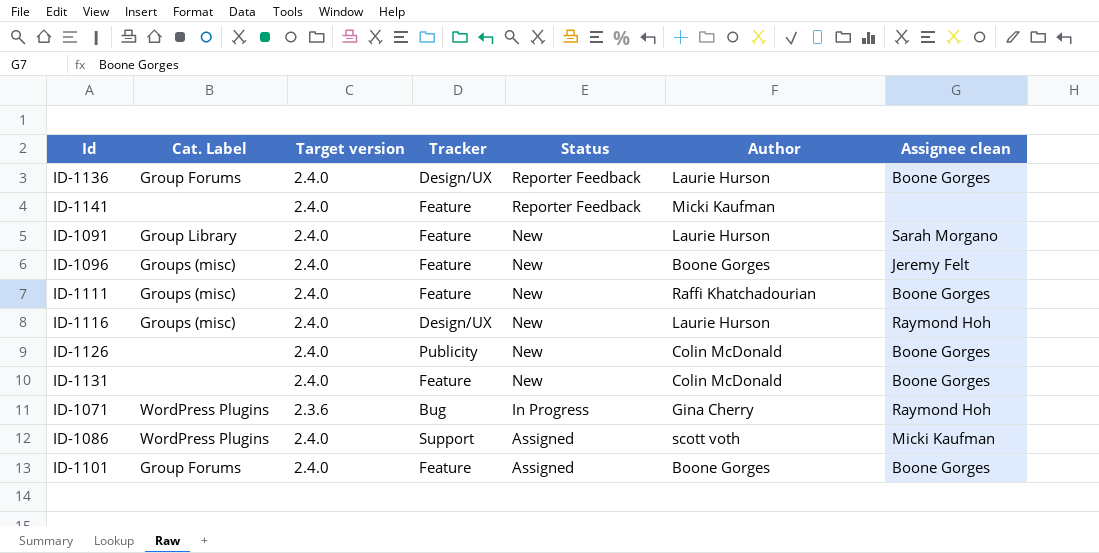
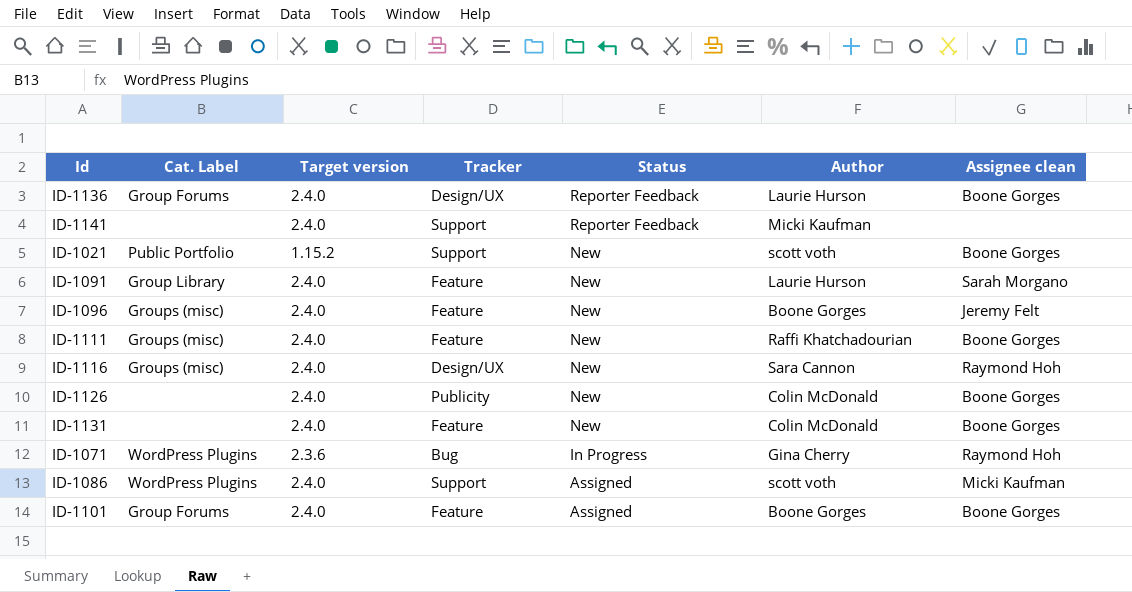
ID-1141 | Tracker: Feature -> Support
row ID-1021: none -> Public Portfolio | 1.15.2 | Support | New | scott voth | Boone Gorges
ID-1116 | Author: Laurie Hurson -> Sara Cannon

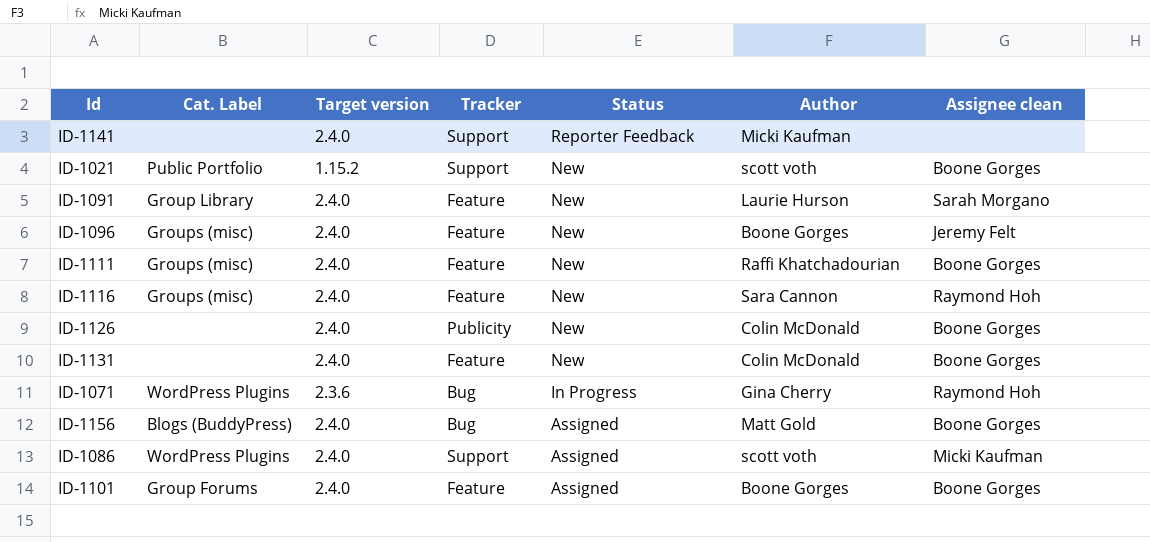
row ID-1136: Group Forums | 2.4.0 | Design/UX | Reporter Feedback | Laurie Hurson | Boone Gorges -> none
ID-1116 | Tracker: Design/UX -> Feature
row ID-1156: none -> Blogs (BuddyPress) | 2.4.0 | Bug | Assigned | Matt Gold | Boone Gorges

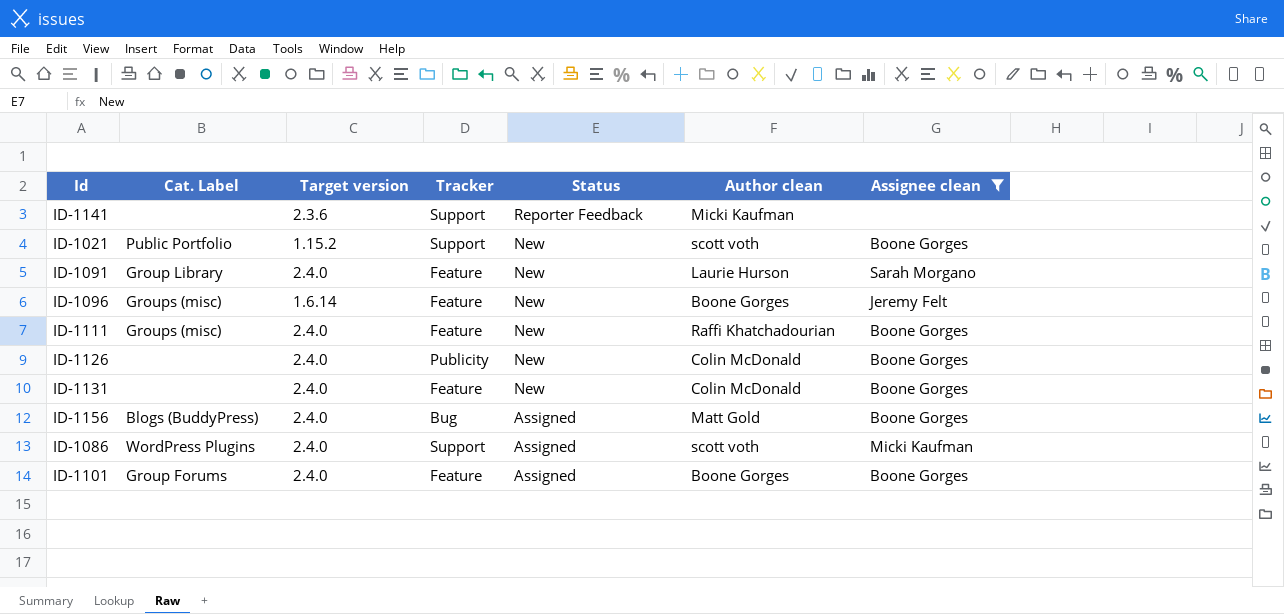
filter: none -> Assignee clean != Raymond Hoh
column name: Author -> Author clean
ID-1141 | Target version: 2.4.0 -> 2.3.6
ID-1096 | Target version: 2.4.0 -> 1.6.14

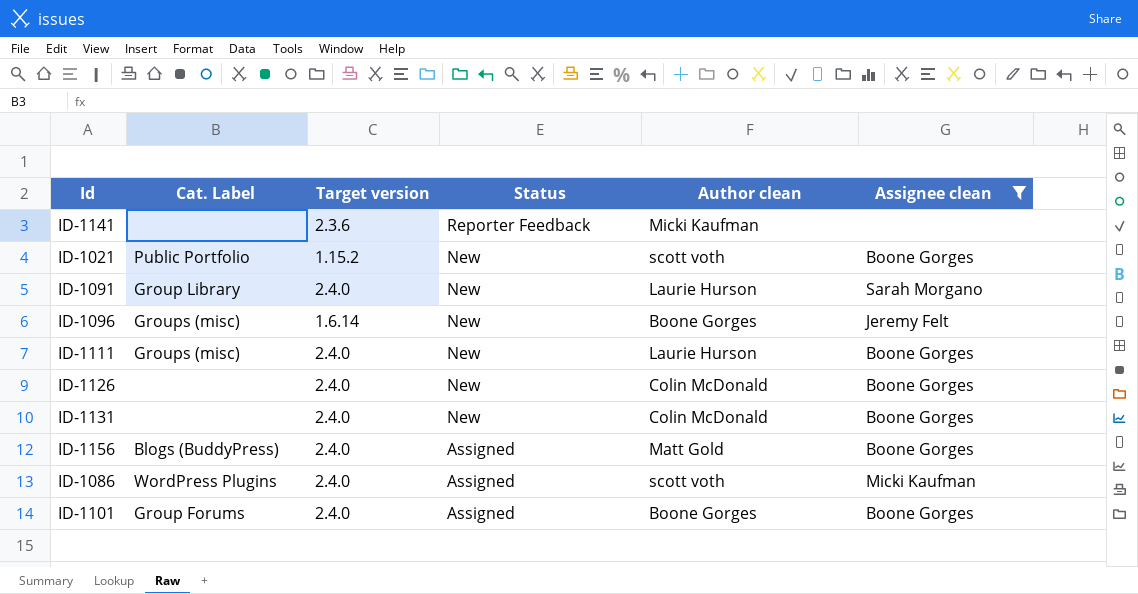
column Tracker | position: 4 -> none
ID-1111 | Author clean: Raffi Khatchadourian -> Laurie Hurson

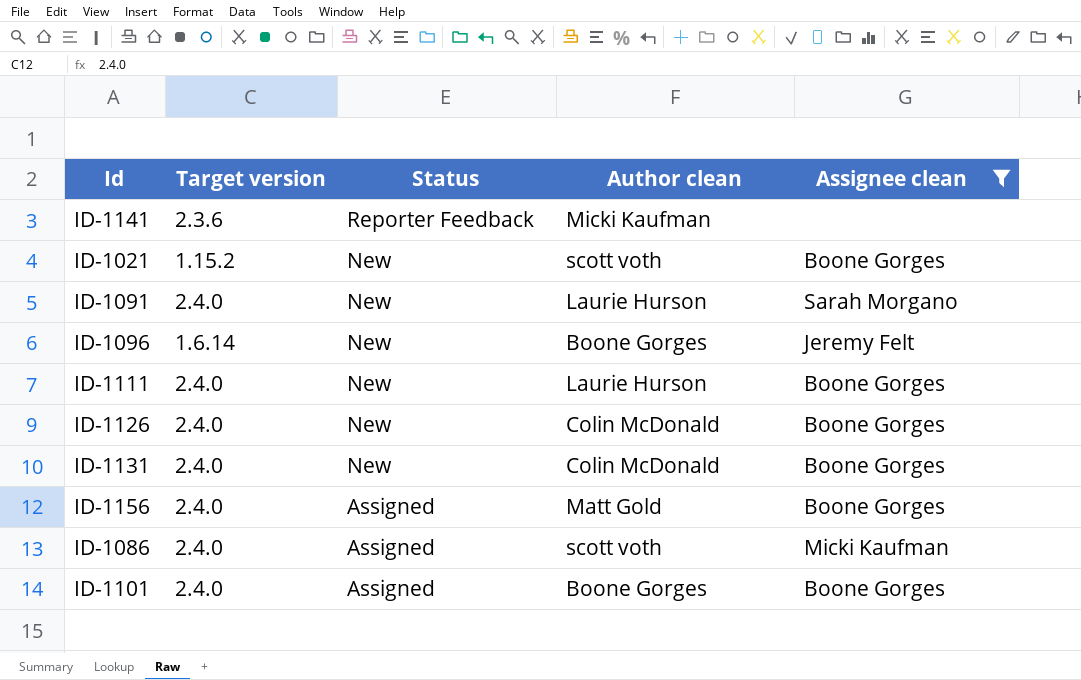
column Cat. Label | position: 2 -> none

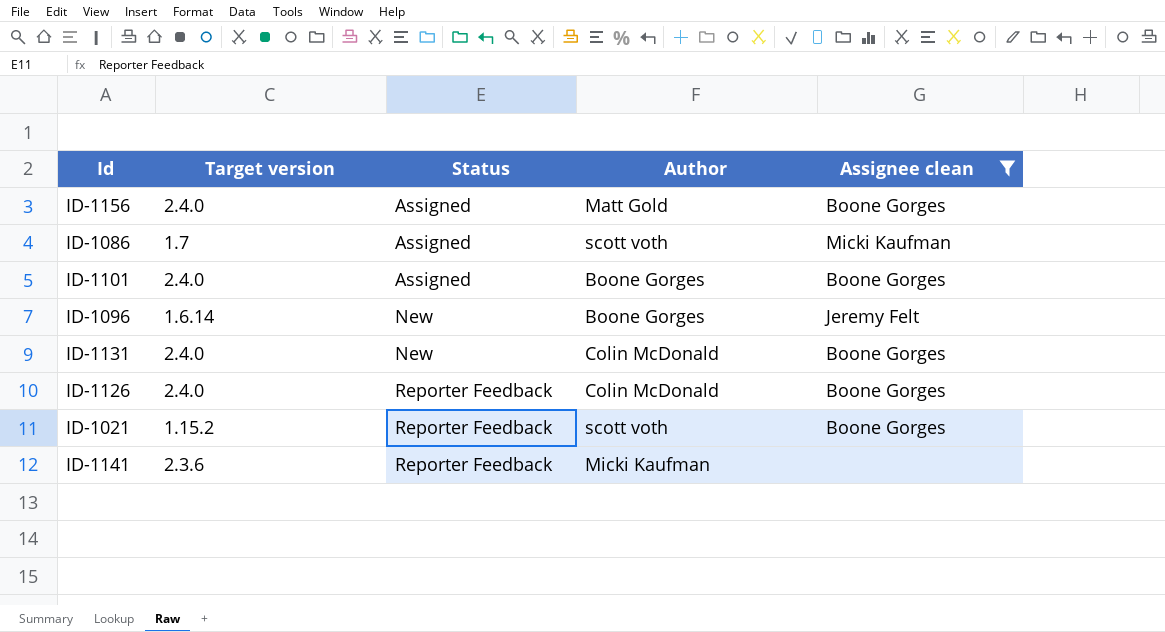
row order: Status descending -> Status ascending
column name: Author clean -> Author
row ID-1091: 2.4.0 | New | Laurie Hurson | Sarah Morgano -> none
row ID-1111: 2.4.0 | New | Laurie Hurson | Boone Gorges -> none
ID-1086 | Target version: 2.4.0 -> 1.7
ID-1126 | Status: New -> Reporter Feedback
ID-1021 | Status: New -> Reporter Feedback

